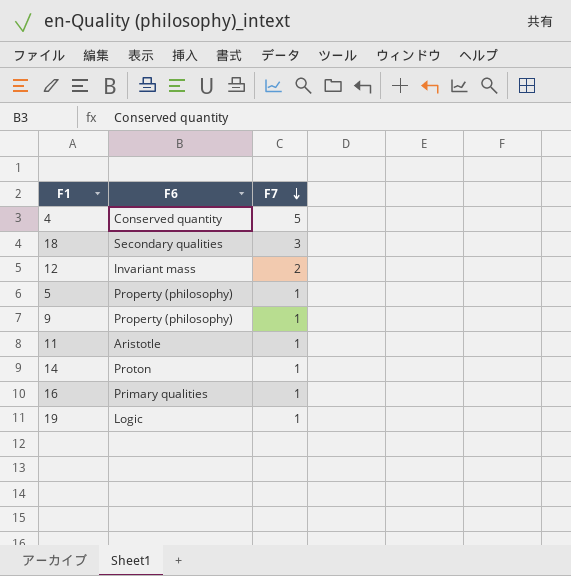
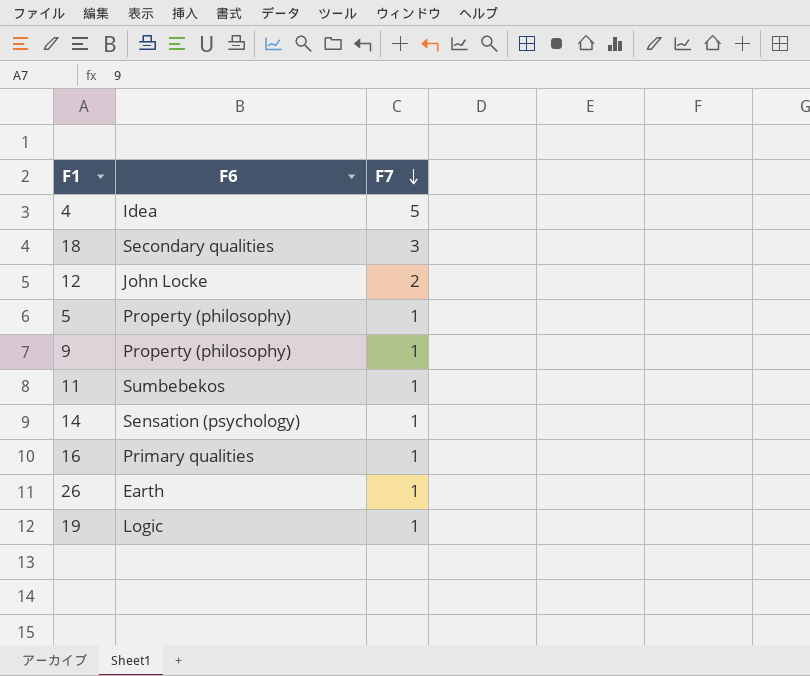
4 | F6: Conserved quantity -> Idea
12 | F6: Invariant mass -> John Locke
11 | F6: Aristotle -> Sumbebekos
14 | F6: Proton -> Sensation (psychology)
row 26: none -> Earth | 1

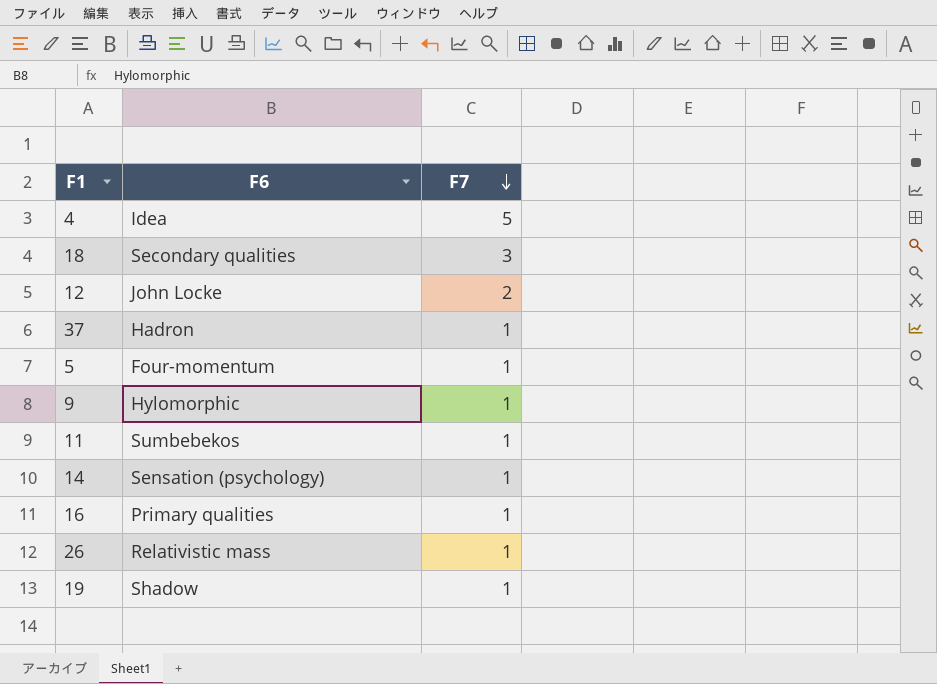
row 37: none -> Hadron | 1
5 | F6: Property (philosophy) -> Four-momentum
9 | F6: Property (philosophy) -> Hylomorphic
26 | F6: Earth -> Relativistic mass
19 | F6: Logic -> Shadow

